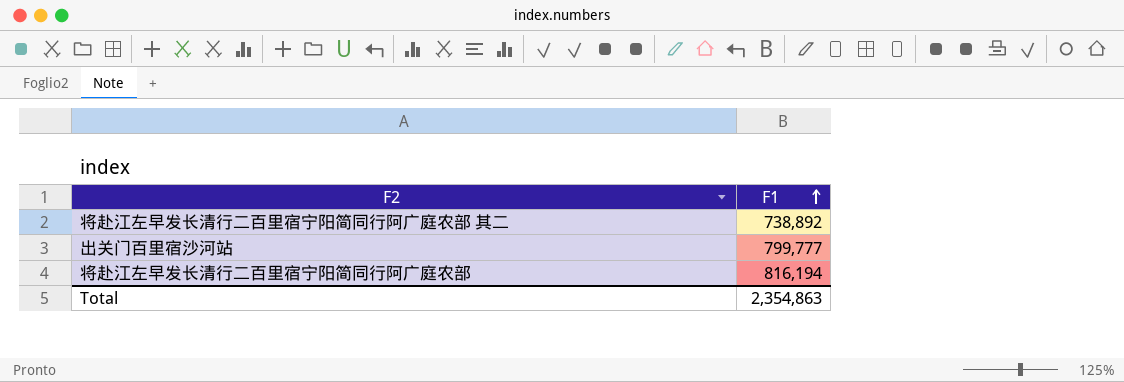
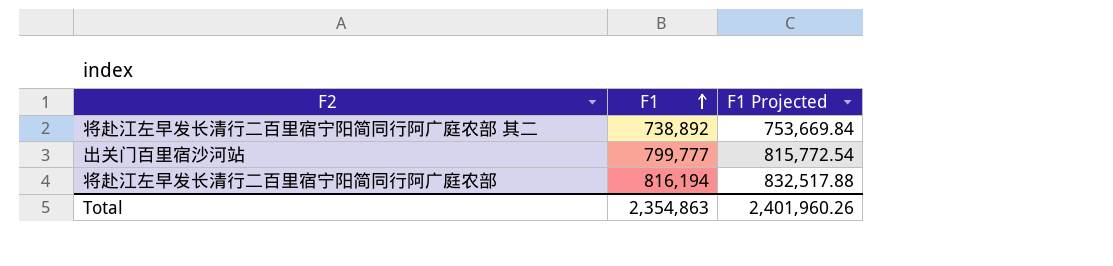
column F1 Projected | formula: none -> [F1] * 1.02

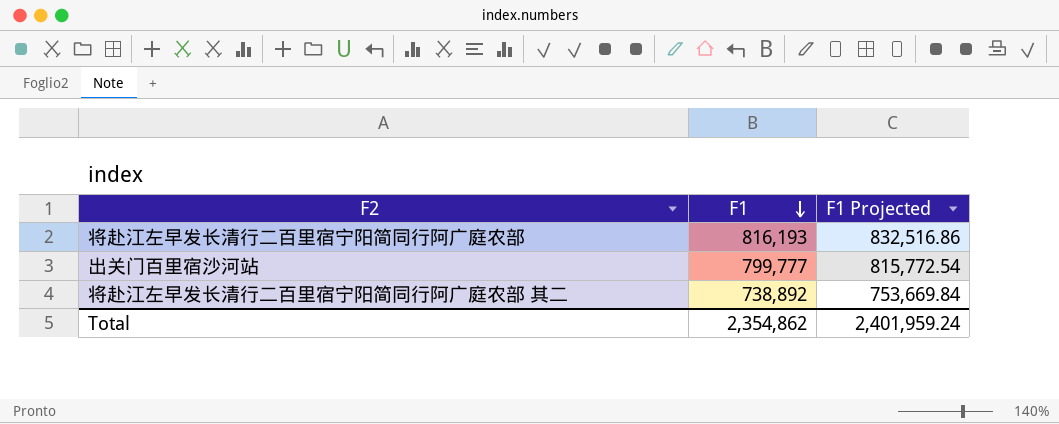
row order: F1 ascending -> F1 descending
将赴江左早发长清行二百里宿宁阳简同行阿广庭农部 | F1: 816,194 -> 816,193
将赴江左早发长清行二百里宿宁阳简同行阿广庭农部 | F1 Projected: 832,517.88 -> 832,516.86
Total | F1: 2,354,863 -> 2,354,862
Total | F1 Projected: 2,401,960.26 -> 2,401,959.24

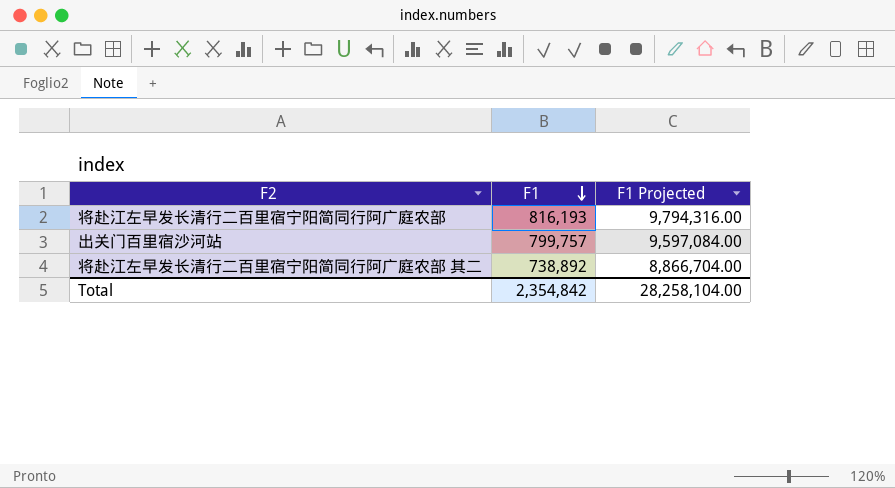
column F1 Projected | formula: [F1] * 1.02 -> [F1] * 12
出关门百里宿沙河站 | F1: 799,777 -> 799,757
Total | F1: 2,354,862 -> 2,354,842
Total | F1 Projected: 2,401,959.24 -> 28,258,104.00

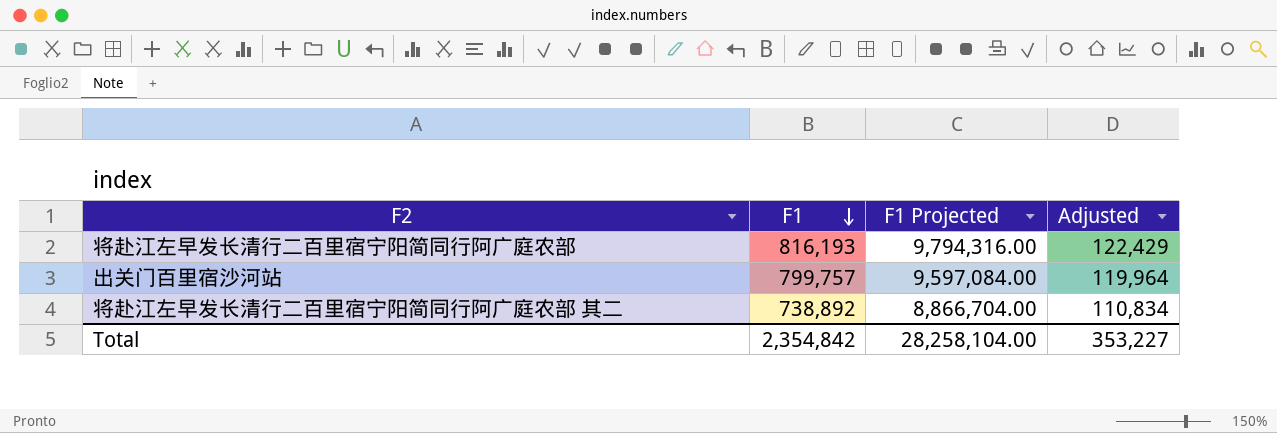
column Adjusted | formula: none -> [F1] * 0.15

